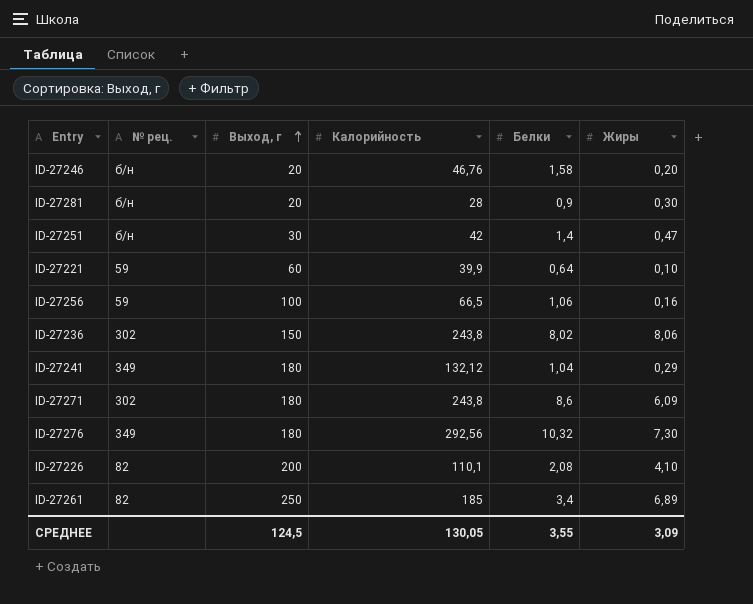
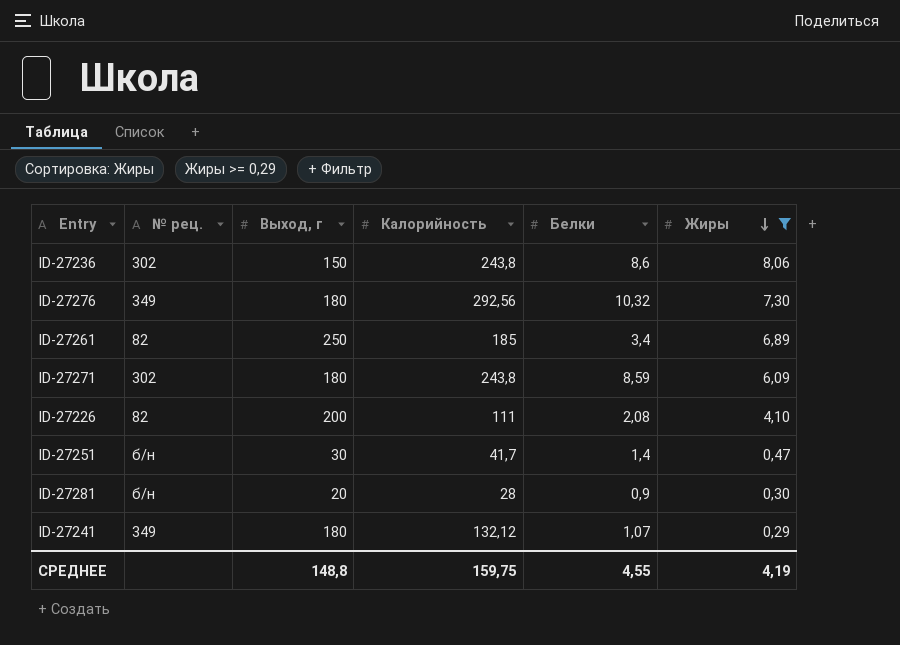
filter: none -> Жиры >= 0,29
row order: Выход, г ascending -> Жиры descending
ID-27236 | Белки: 8,02 -> 8,6
ID-27271 | Белки: 8,6 -> 8,59
ID-27226 | Калорийность: 110,1 -> 111
ID-27251 | Калорийность: 42 -> 41,7
ID-27241 | Белки: 1,04 -> 1,07
СРЕДНЕЕ | Выход, г: 124,5 -> 148,8
СРЕДНЕЕ | Калорийность: 130,05 -> 159,75
СРЕДНЕЕ | Белки: 3,55 -> 4,55
СРЕДНЕЕ | Жиры: 3,09 -> 4,19

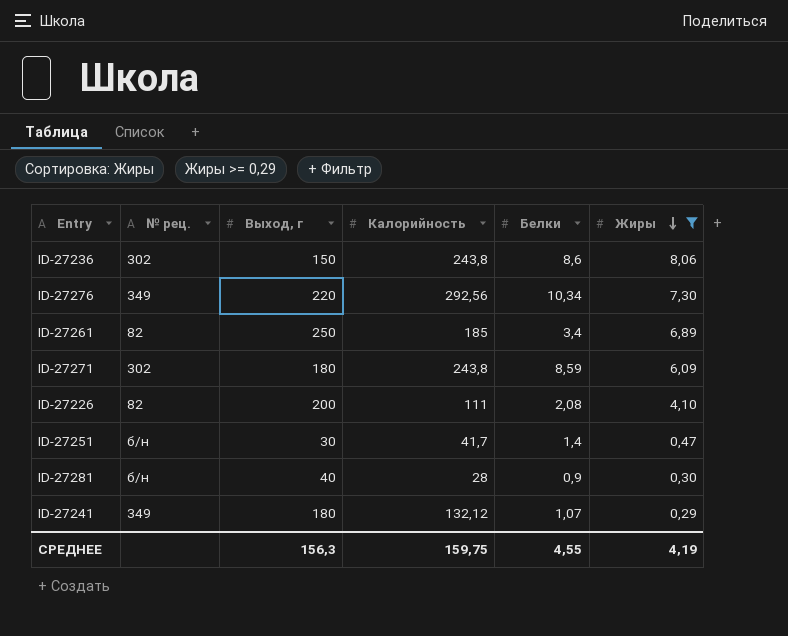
ID-27276 | Выход, г: 180 -> 220
ID-27276 | Белки: 10,32 -> 10,34
ID-27281 | Выход, г: 20 -> 40
СРЕДНЕЕ | Выход, г: 148,8 -> 156,3

